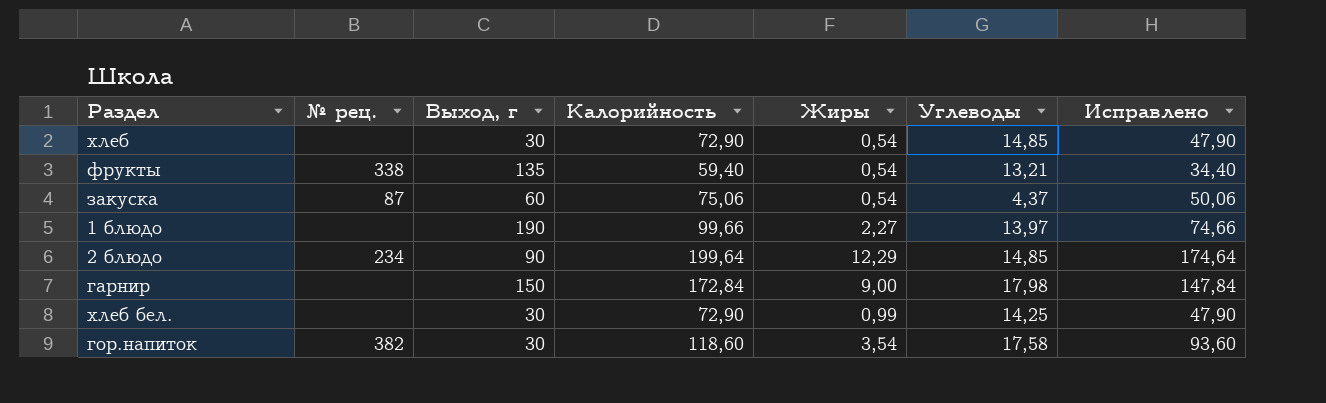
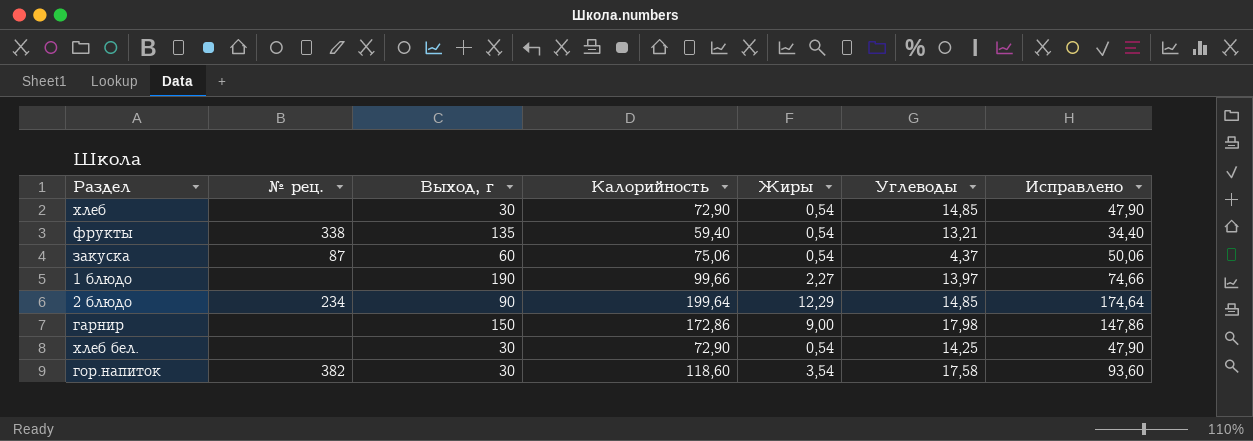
гарнир | Калорийность: 172,84 -> 172,86
гарнир | Исправлено: 147,84 -> 147,86
хлеб бел. | Жиры: 0,99 -> 0,54

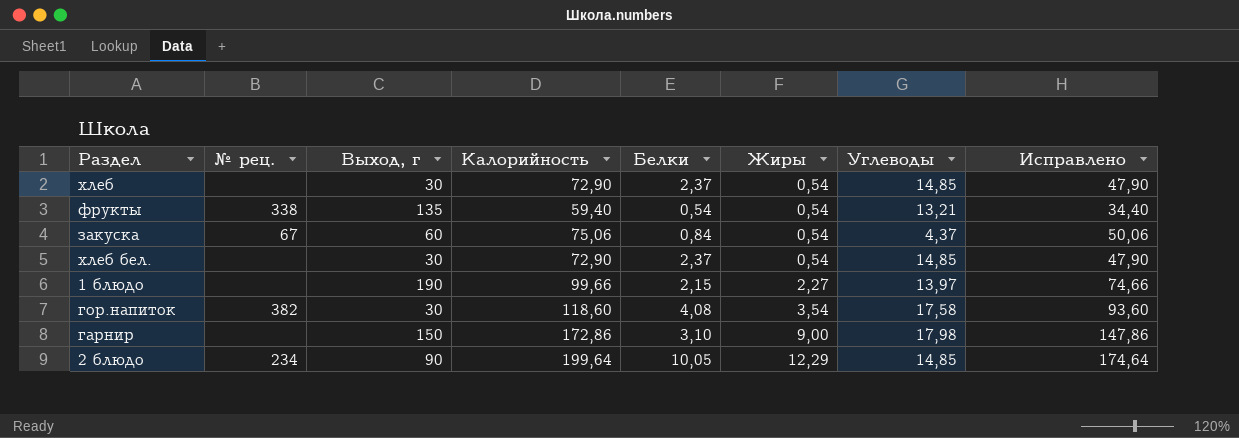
row order: none -> Жиры ascending
column Белки | position: none -> 5
закуска | № рец.: 87 -> 67
хлеб бел. | Углеводы: 14,25 -> 14,85

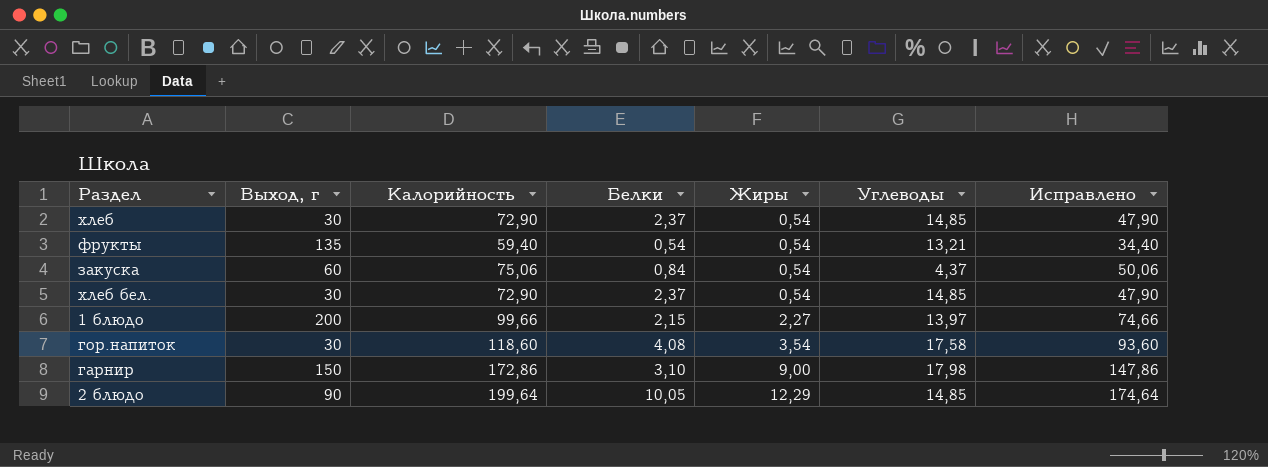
column № рец. | position: 2 -> none
1 блюдо | Выход, г: 190 -> 200

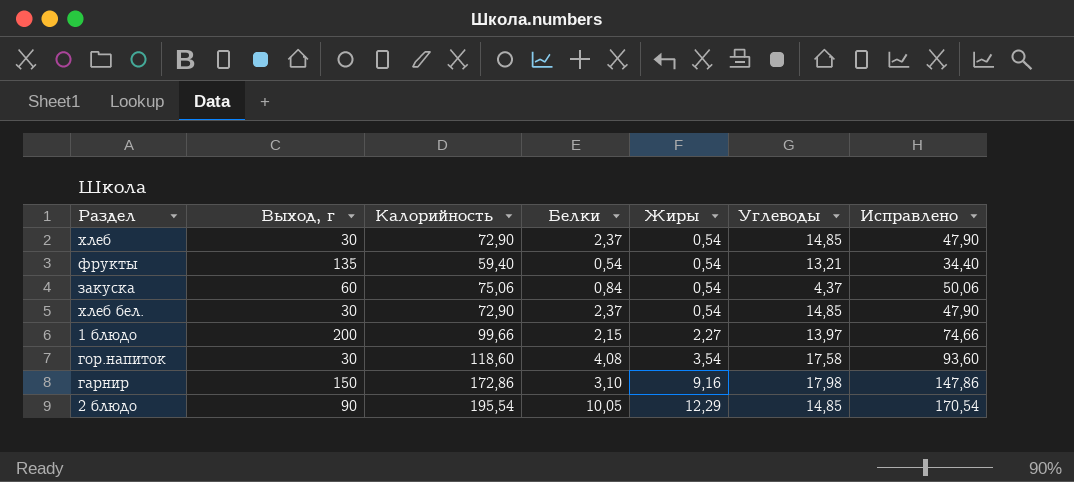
гарнир | Жиры: 9,00 -> 9,16
2 блюдо | Калорийность: 199,64 -> 195,54
2 блюдо | Исправлено: 174,64 -> 170,54

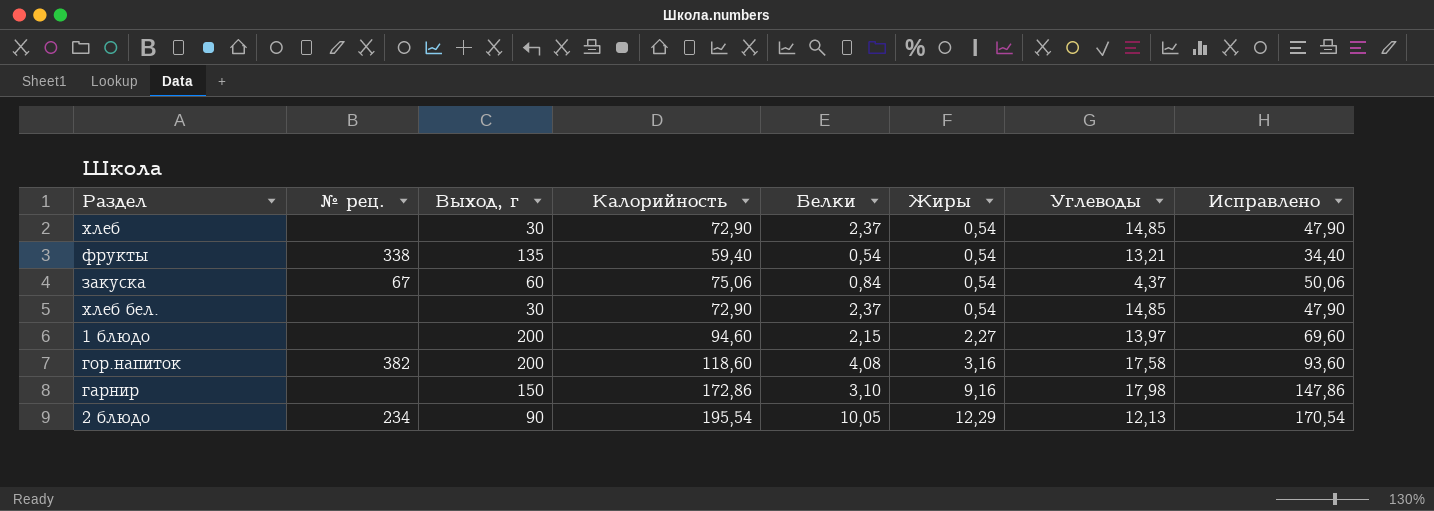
column № рец. | position: none -> 2
1 блюдо | Калорийность: 99,66 -> 94,60
1 блюдо | Исправлено: 74,66 -> 69,60
гор.напиток | Выход, г: 30 -> 200
гор.напиток | Жиры: 3,54 -> 3,16
2 блюдо | Углеводы: 14,85 -> 12,13

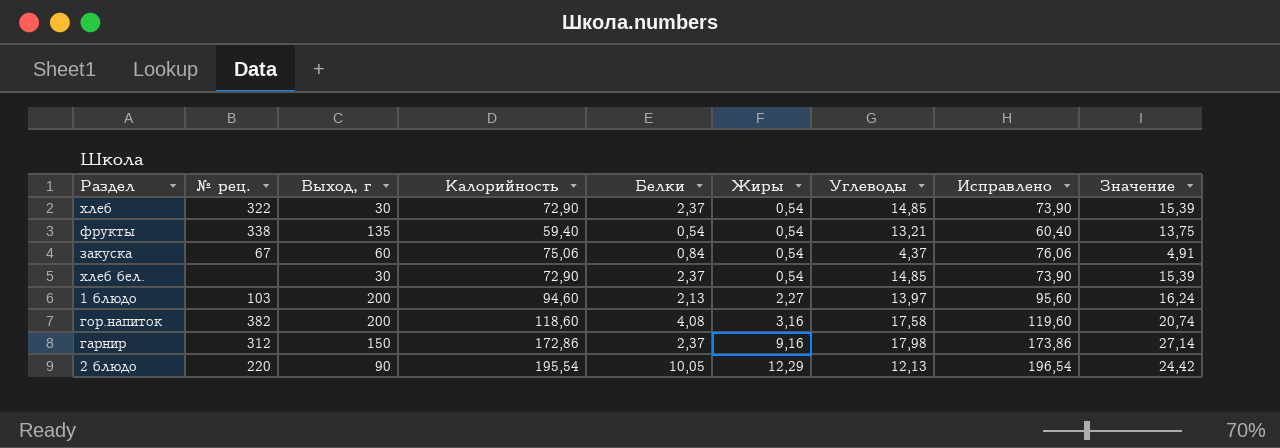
column Исправлено | formula: [Калорийность] - 25 -> [Калорийность] + 1
column Значение | formula: none -> [Жиры] + [Углеводы]
хлеб | № рец.: none -> 322
1 блюдо | № рец.: none -> 103
1 блюдо | Белки: 2,15 -> 2,13
гарнир | № рец.: none -> 312
гарнир | Белки: 3,10 -> 2,37
2 блюдо | № рец.: 234 -> 220

